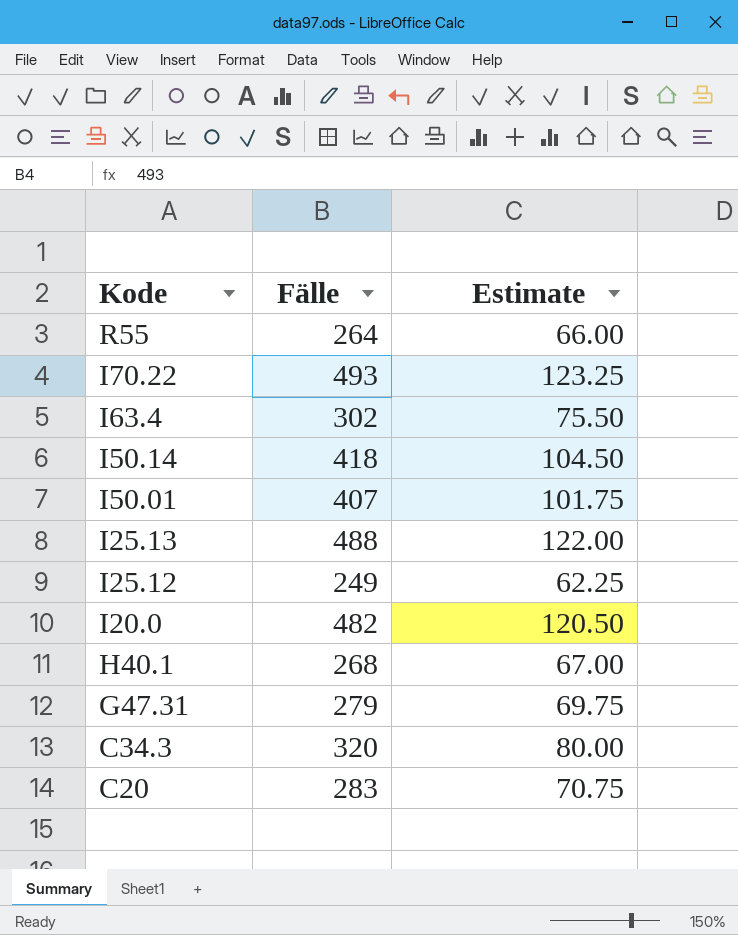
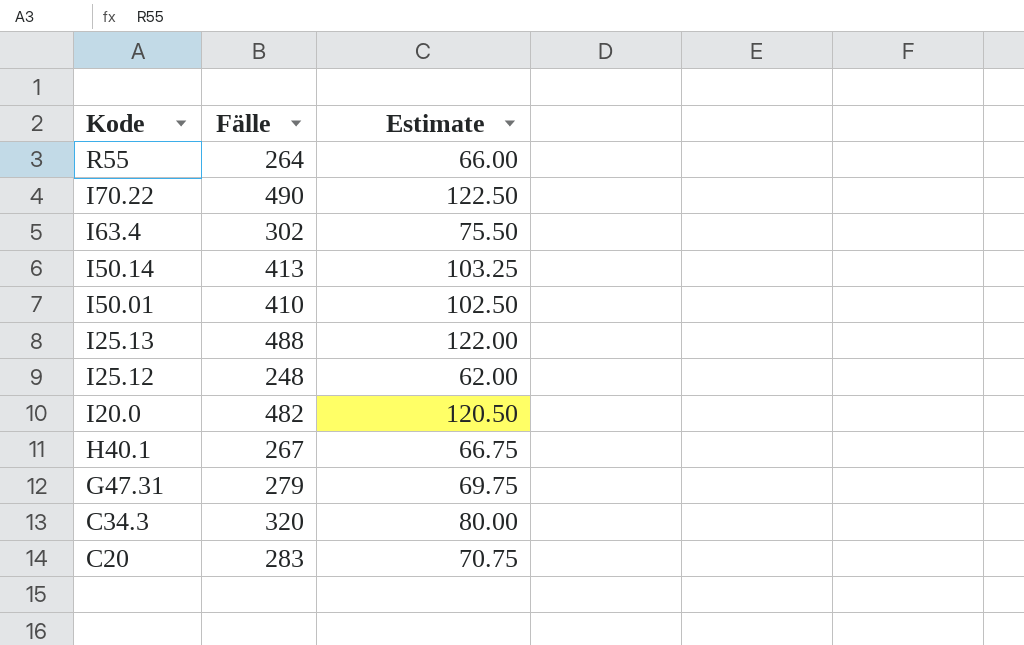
I70.22 | Fälle: 493 -> 490
I70.22 | Estimate: 123.25 -> 122.50
I50.14 | Fälle: 418 -> 413
I50.14 | Estimate: 104.50 -> 103.25
I50.01 | Fälle: 407 -> 410
I50.01 | Estimate: 101.75 -> 102.50
I25.12 | Fälle: 249 -> 248
I25.12 | Estimate: 62.25 -> 62.00
H40.1 | Fälle: 268 -> 267
H40.1 | Estimate: 67.00 -> 66.75

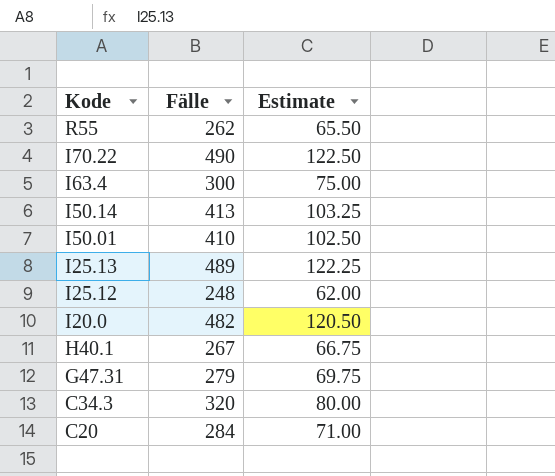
R55 | Fälle: 264 -> 262
R55 | Estimate: 66.00 -> 65.50
I63.4 | Fälle: 302 -> 300
I63.4 | Estimate: 75.50 -> 75.00
I25.13 | Fälle: 488 -> 489
I25.13 | Estimate: 122.00 -> 122.25
C20 | Fälle: 283 -> 284
C20 | Estimate: 70.75 -> 71.00

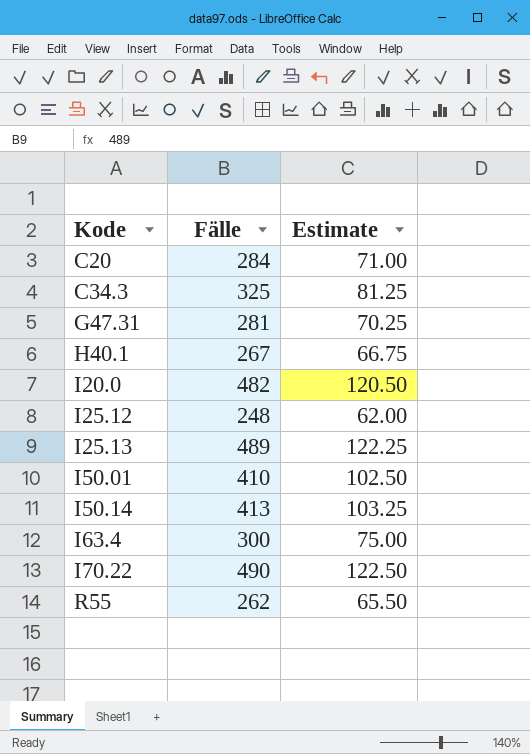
row order: Kode descending -> Kode ascending
C34.3 | Fälle: 320 -> 325
C34.3 | Estimate: 80.00 -> 81.25
G47.31 | Fälle: 279 -> 281
G47.31 | Estimate: 69.75 -> 70.25

